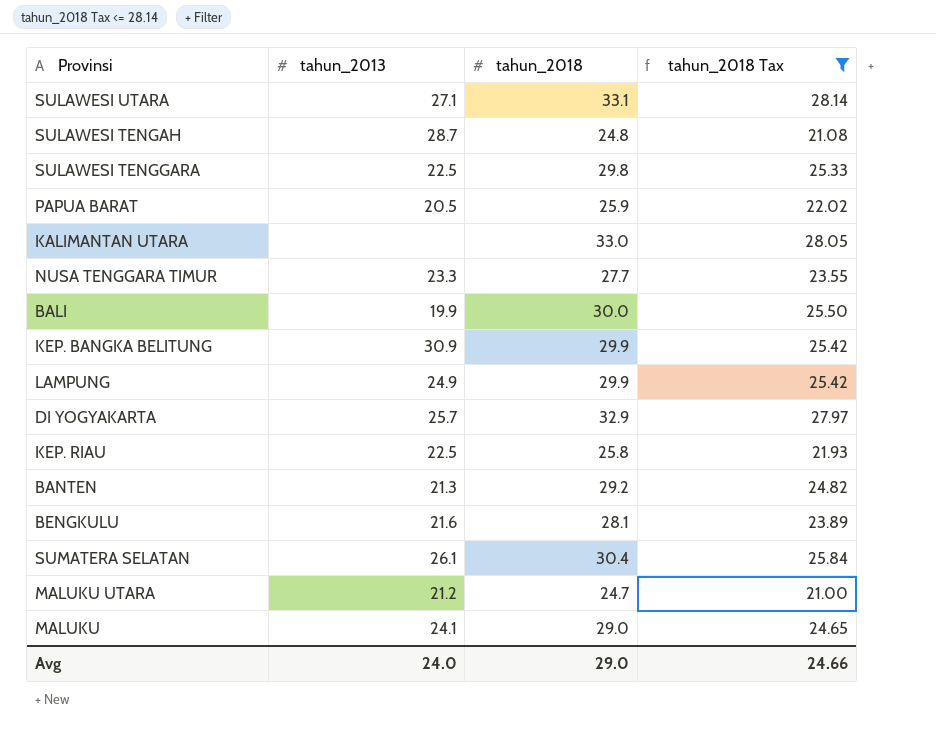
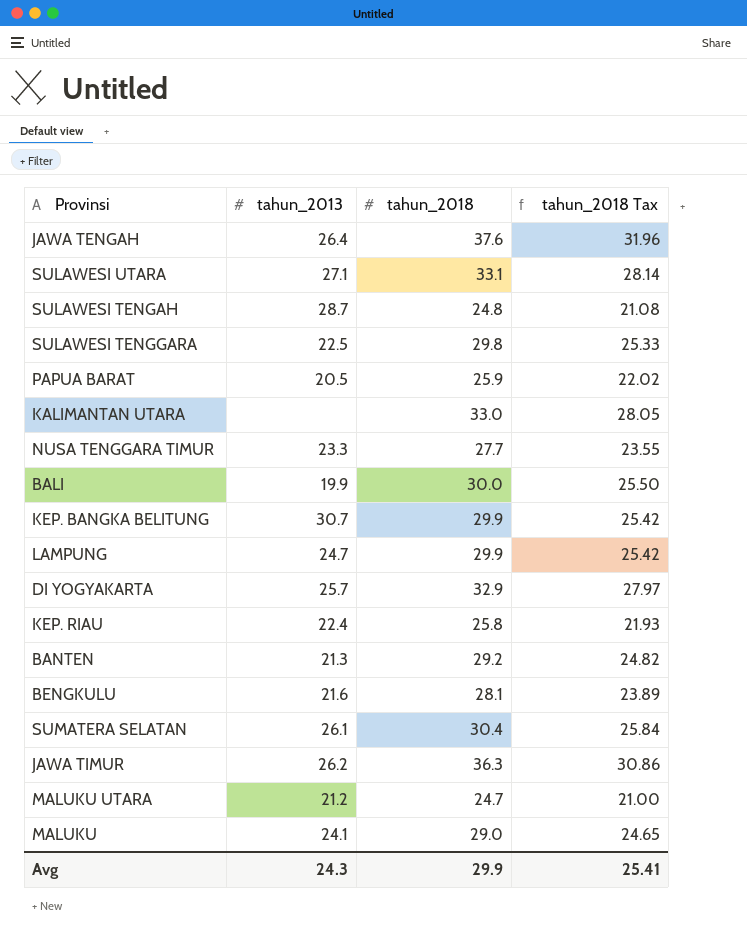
filter: tahun_2018 Tax <= 28.14 -> none
KEP. BANGKA BELITUNG | tahun_2013: 30.9 -> 30.7
LAMPUNG | tahun_2013: 24.9 -> 24.7
KEP. RIAU | tahun_2013: 22.5 -> 22.4
Avg | tahun_2013: 24.0 -> 24.3
Avg | tahun_2018: 29.0 -> 29.9
Avg | tahun_2018 Tax: 24.66 -> 25.41

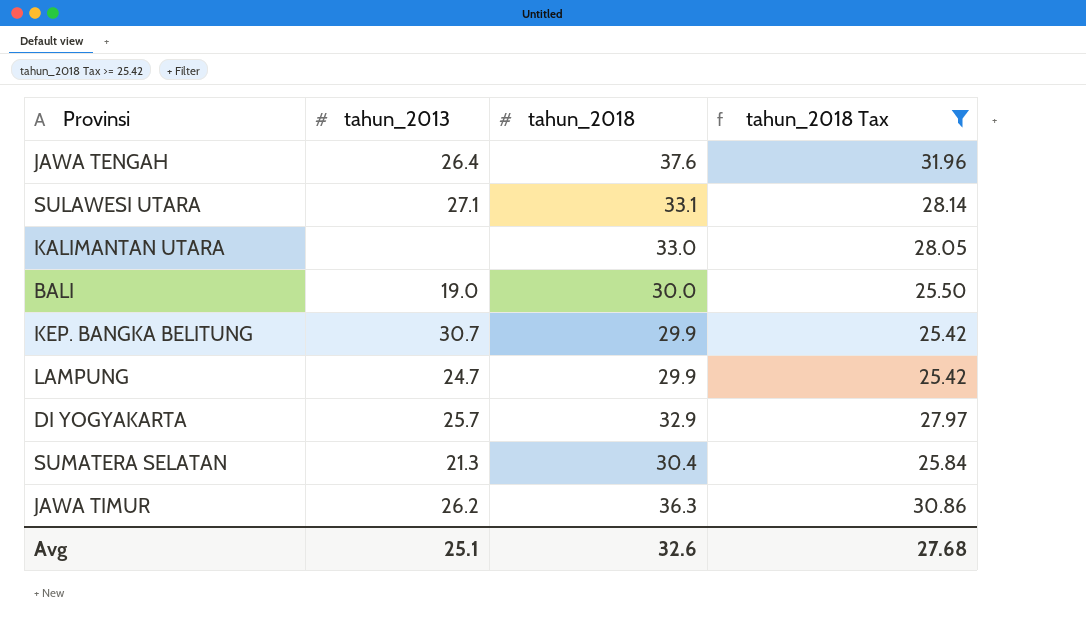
filter: none -> tahun_2018 Tax >= 25.42
BALI | tahun_2013: 19.9 -> 19.0
SUMATERA SELATAN | tahun_2013: 26.1 -> 21.3
Avg | tahun_2013: 24.3 -> 25.1
Avg | tahun_2018: 29.9 -> 32.6
Avg | tahun_2018 Tax: 25.41 -> 27.68

